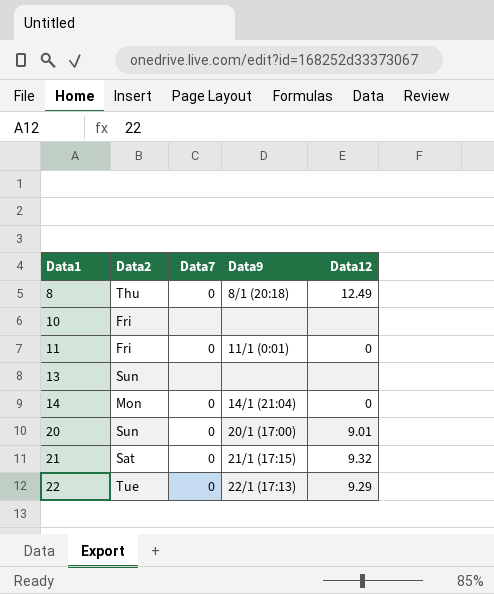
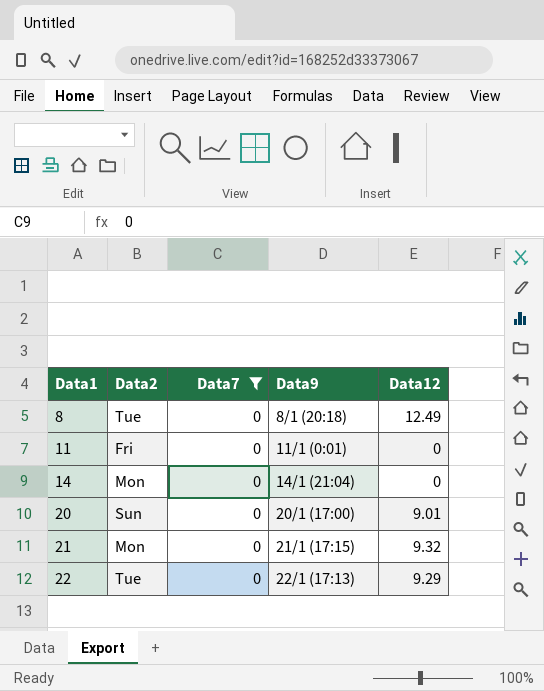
filter: none -> Data7 = 0
8 | Data2: Thu -> Tue
21 | Data2: Sat -> Mon

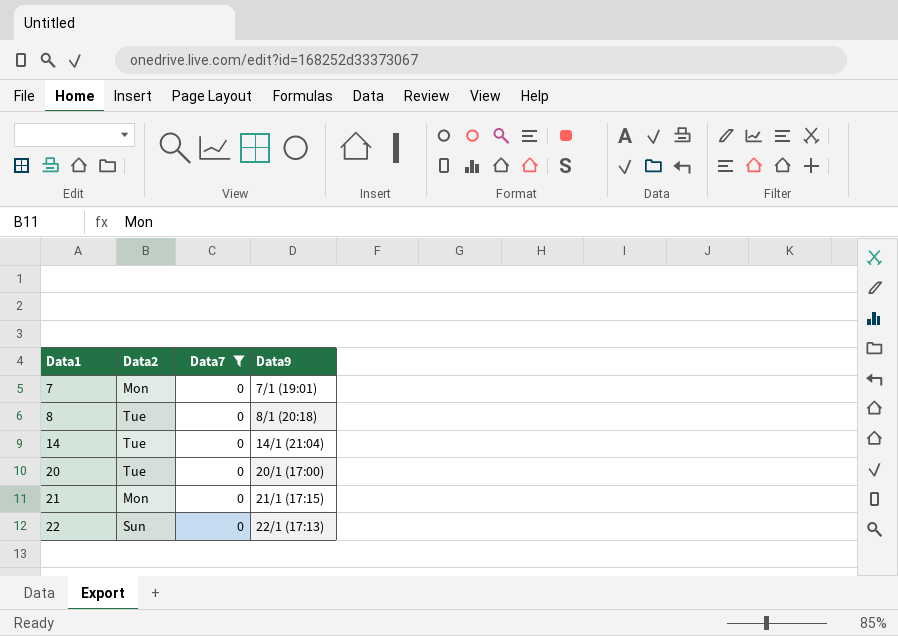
column Data12 | position: 5 -> none
row 11: Fri | 0 | 11/1 (0:01) | 0 -> none
row 7: none -> Mon | 0 | 7/1 (19:01)
14 | Data2: Mon -> Tue
20 | Data2: Sun -> Tue
22 | Data2: Tue -> Sun

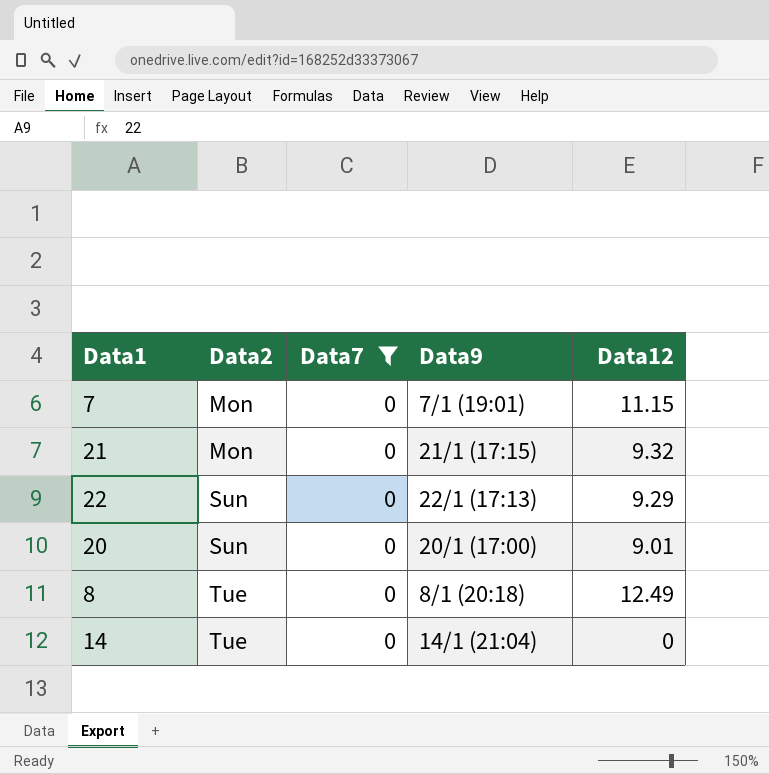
row order: Data1 ascending -> Data2 ascending
column Data12 | position: none -> 5
20 | Data2: Tue -> Sun

